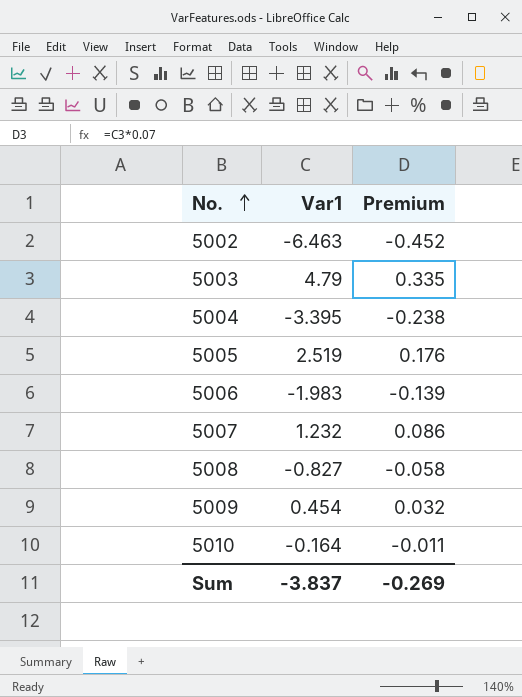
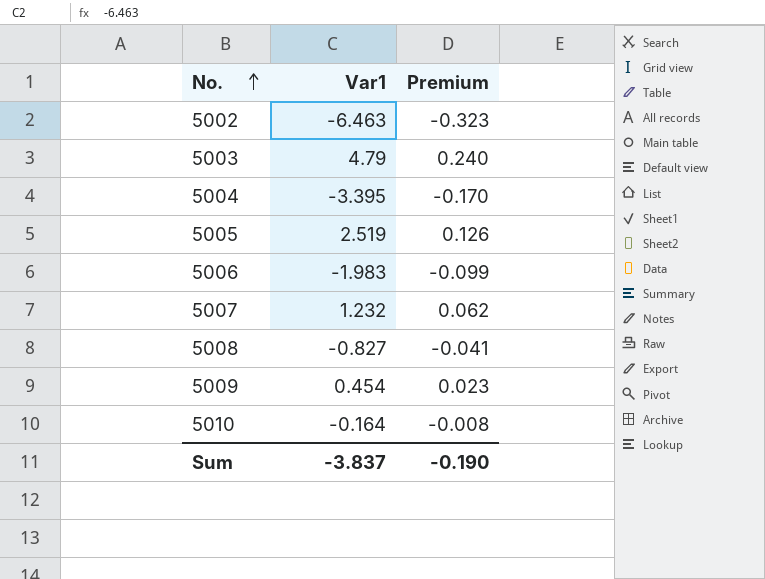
column Premium | formula: [Var1] * 0.07 -> [Var1] * 0.05
Sum | Premium: -0.269 -> -0.190

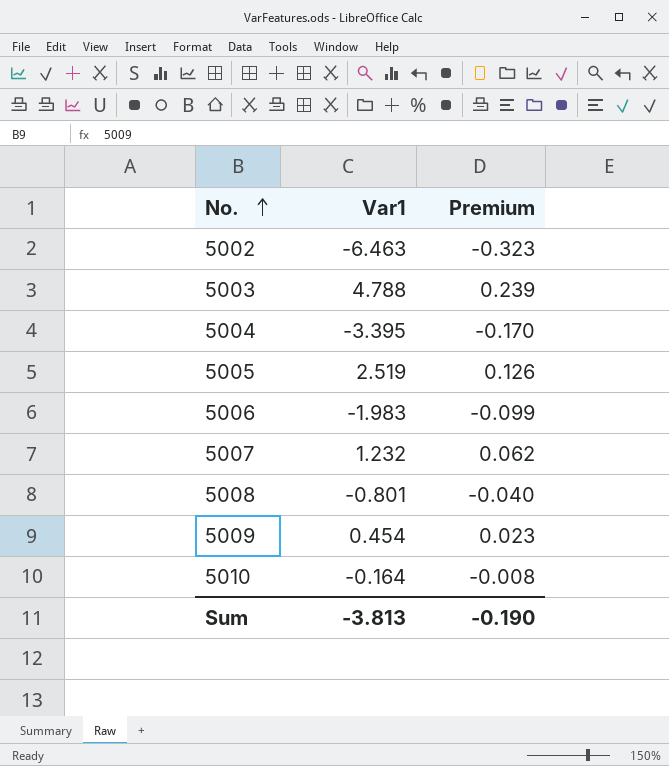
5003 | Var1: 4.79 -> 4.788
5003 | Premium: 0.240 -> 0.239
5008 | Var1: -0.827 -> -0.801
5008 | Premium: -0.041 -> -0.040
Sum | Var1: -3.837 -> -3.813

